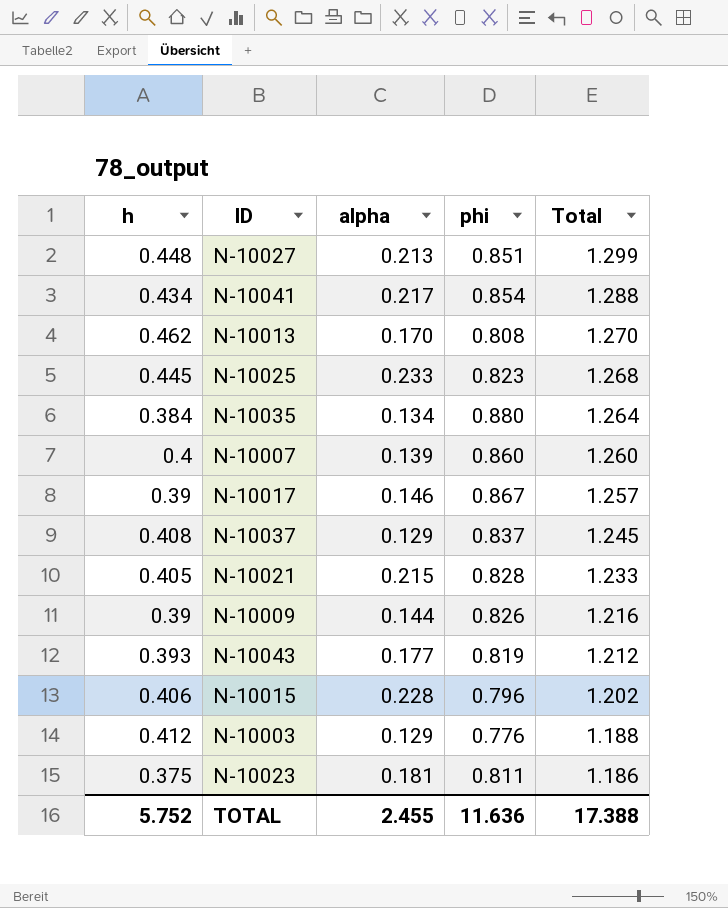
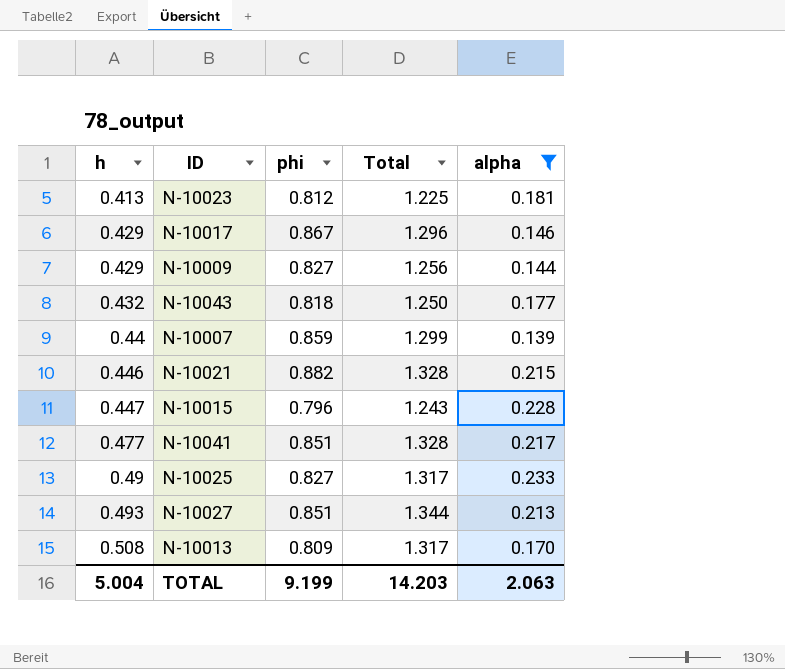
filter: none -> alpha >= 0.139
row order: Total descending -> h ascending
column alpha | position: 3 -> 5
N-10023 | h: 0.375 -> 0.413
N-10023 | phi: 0.811 -> 0.812
N-10023 | Total: 1.186 -> 1.225
N-10017 | h: 0.39 -> 0.429
N-10017 | Total: 1.257 -> 1.296
N-10009 | h: 0.39 -> 0.429
N-10009 | phi: 0.826 -> 0.827
N-10009 | Total: 1.216 -> 1.256
N-10043 | h: 0.393 -> 0.432
N-10043 | phi: 0.819 -> 0.818
N-10043 | Total: 1.212 -> 1.250
N-10007 | h: 0.4 -> 0.44
N-10007 | phi: 0.860 -> 0.859
N-10007 | Total: 1.260 -> 1.299
N-10021 | h: 0.405 -> 0.446
N-10021 | phi: 0.828 -> 0.882
N-10021 | Total: 1.233 -> 1.328
N-10015 | h: 0.406 -> 0.447
N-10015 | Total: 1.202 -> 1.243
N-10041 | h: 0.434 -> 0.477
N-10041 | phi: 0.854 -> 0.851
N-10041 | Total: 1.288 -> 1.328
N-10025 | h: 0.445 -> 0.49
N-10025 | phi: 0.823 -> 0.827
N-10025 | Total: 1.268 -> 1.317
N-10027 | h: 0.448 -> 0.493
N-10027 | Total: 1.299 -> 1.344
N-10013 | h: 0.462 -> 0.508
N-10013 | phi: 0.808 -> 0.809
N-10013 | Total: 1.270 -> 1.317
TOTAL | h: 5.752 -> 5.004
TOTAL | phi: 11.636 -> 9.199
TOTAL | Total: 17.388 -> 14.203
TOTAL | alpha: 2.455 -> 2.063

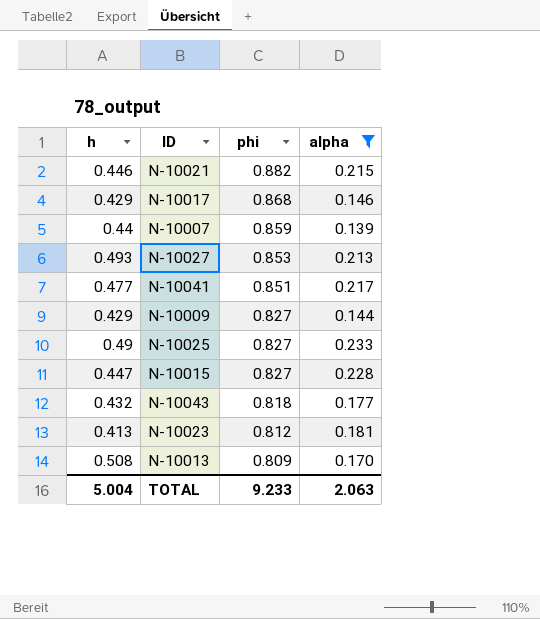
row order: h ascending -> phi descending
column Total | formula: [h] + [phi] -> none
N-10017 | phi: 0.867 -> 0.868
N-10027 | phi: 0.851 -> 0.853
N-10015 | phi: 0.796 -> 0.827
TOTAL | phi: 9.199 -> 9.233

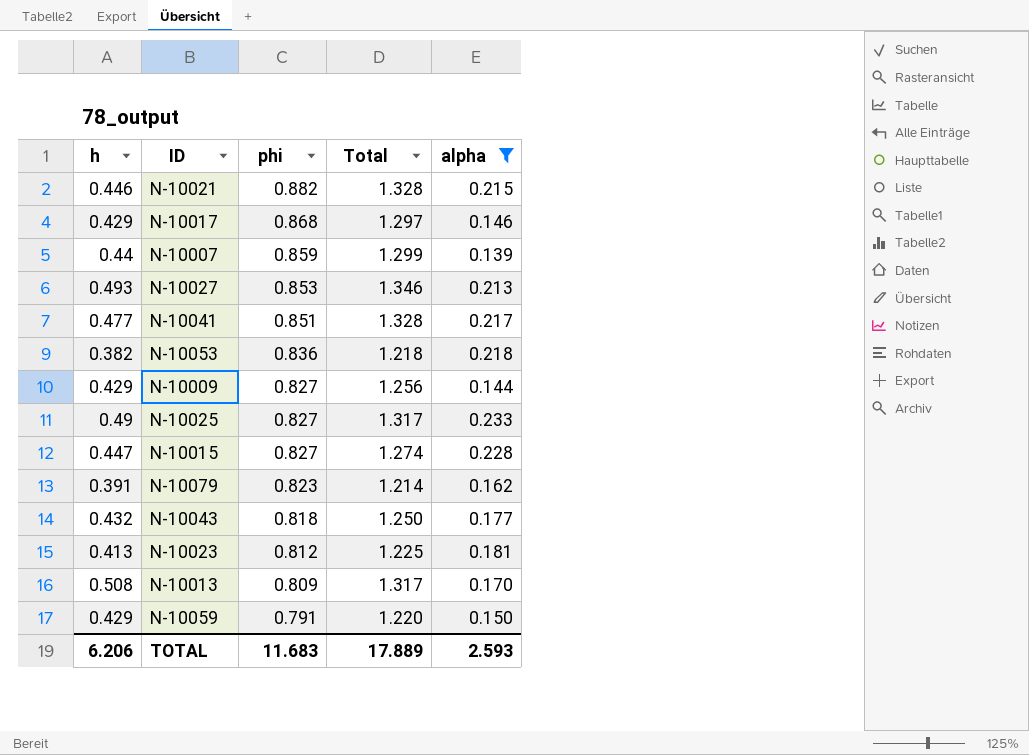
column Total | formula: none -> [h] + [phi]
row N-10053: none -> 0.382 | 0.836 | 1.218 | 0.218
row N-10079: none -> 0.391 | 0.823 | 1.214 | 0.162
row N-10059: none -> 0.429 | 0.791 | 1.220 | 0.150
TOTAL | h: 5.004 -> 6.206
TOTAL | phi: 9.233 -> 11.683
TOTAL | alpha: 2.063 -> 2.593

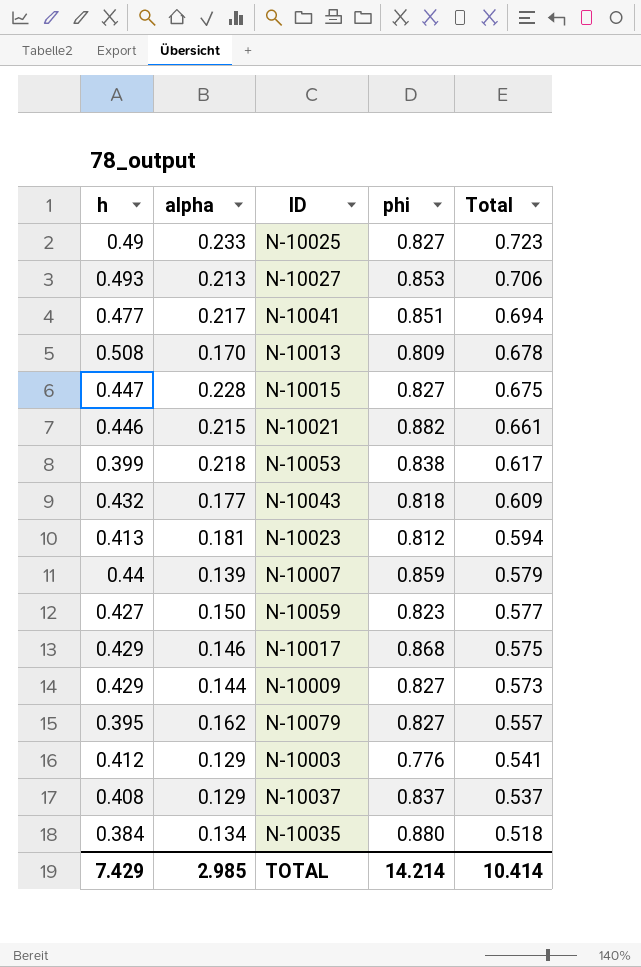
filter: alpha >= 0.139 -> none
row order: phi descending -> Total descending
column alpha | position: 5 -> 2
column Total | formula: [h] + [phi] -> [h] + [alpha]
N-10053 | h: 0.382 -> 0.399
N-10053 | phi: 0.836 -> 0.838
N-10059 | h: 0.429 -> 0.427
N-10059 | phi: 0.791 -> 0.823
N-10079 | h: 0.391 -> 0.395
N-10079 | phi: 0.823 -> 0.827
TOTAL | h: 6.206 -> 7.429
TOTAL | alpha: 2.593 -> 2.985
TOTAL | phi: 11.683 -> 14.214
TOTAL | Total: 17.889 -> 10.414

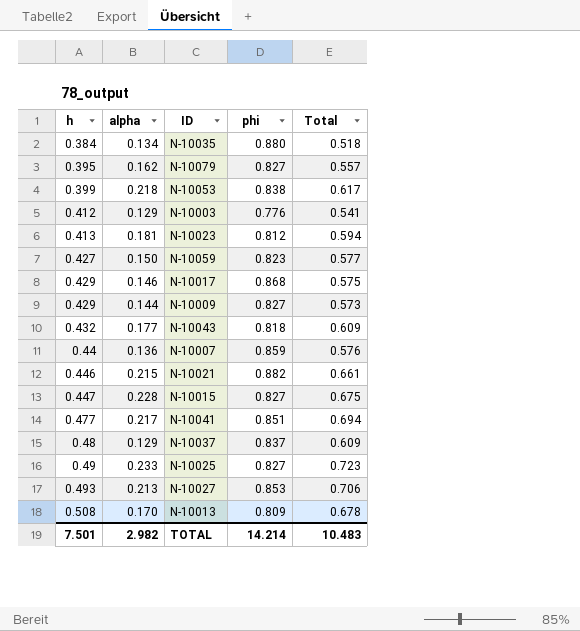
row order: Total descending -> h ascending
N-10007 | alpha: 0.139 -> 0.136
N-10007 | Total: 0.579 -> 0.576
N-10037 | h: 0.408 -> 0.48
N-10037 | Total: 0.537 -> 0.609
TOTAL | h: 7.429 -> 7.501
TOTAL | alpha: 2.985 -> 2.982
TOTAL | Total: 10.414 -> 10.483

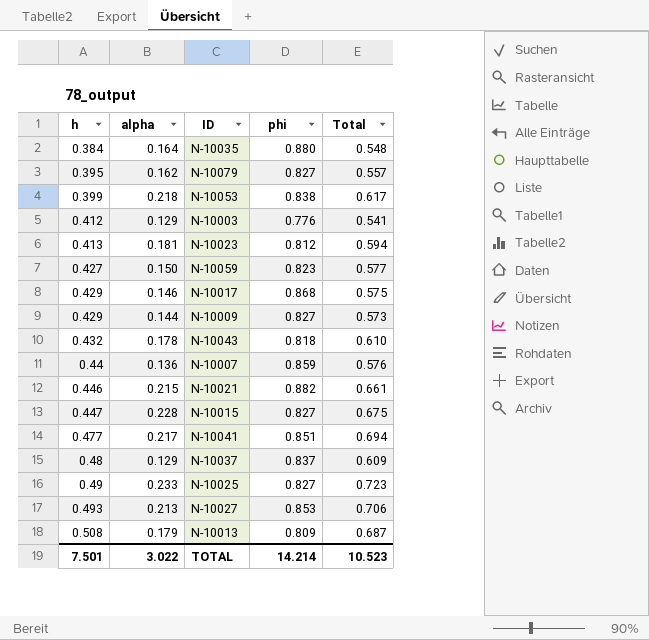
N-10035 | alpha: 0.134 -> 0.164
N-10035 | Total: 0.518 -> 0.548
N-10043 | alpha: 0.177 -> 0.178
N-10043 | Total: 0.609 -> 0.610
N-10013 | alpha: 0.170 -> 0.179
N-10013 | Total: 0.678 -> 0.687
TOTAL | alpha: 2.982 -> 3.022
TOTAL | Total: 10.483 -> 10.523

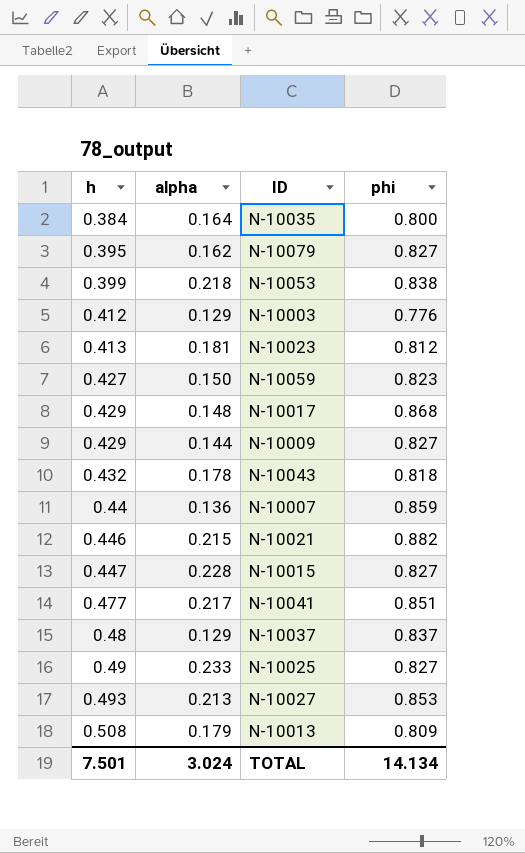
column Total | formula: [h] + [alpha] -> none
N-10035 | phi: 0.880 -> 0.800
N-10017 | alpha: 0.146 -> 0.148
TOTAL | alpha: 3.022 -> 3.024
TOTAL | phi: 14.214 -> 14.134

